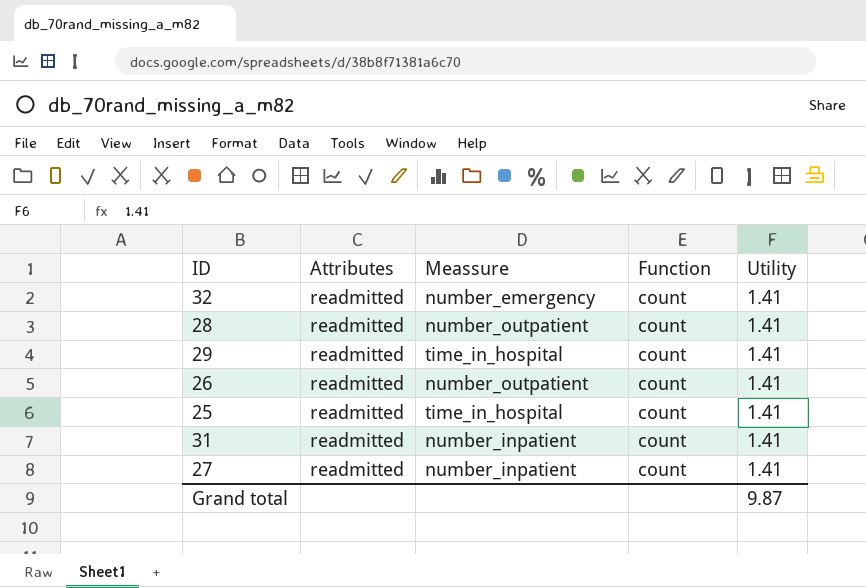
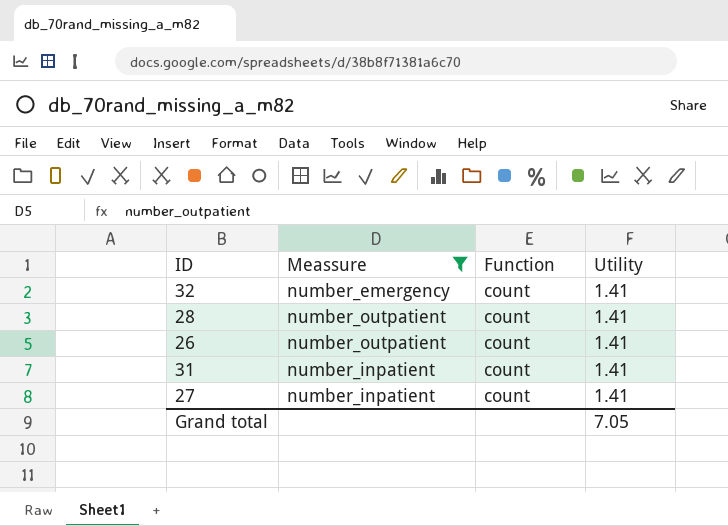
filter: none -> Meassure != time_in_hospital
column Attributes | position: 2 -> none
Grand total | Utility: 9.87 -> 7.05

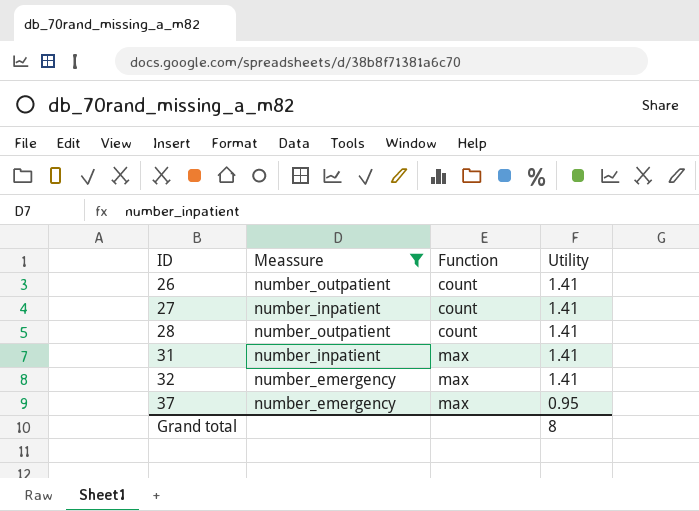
row order: none -> ID ascending
31 | Function: count -> max
32 | Function: count -> max
row 37: none -> number_emergency | max | 0.95
Grand total | Utility: 7.05 -> 8

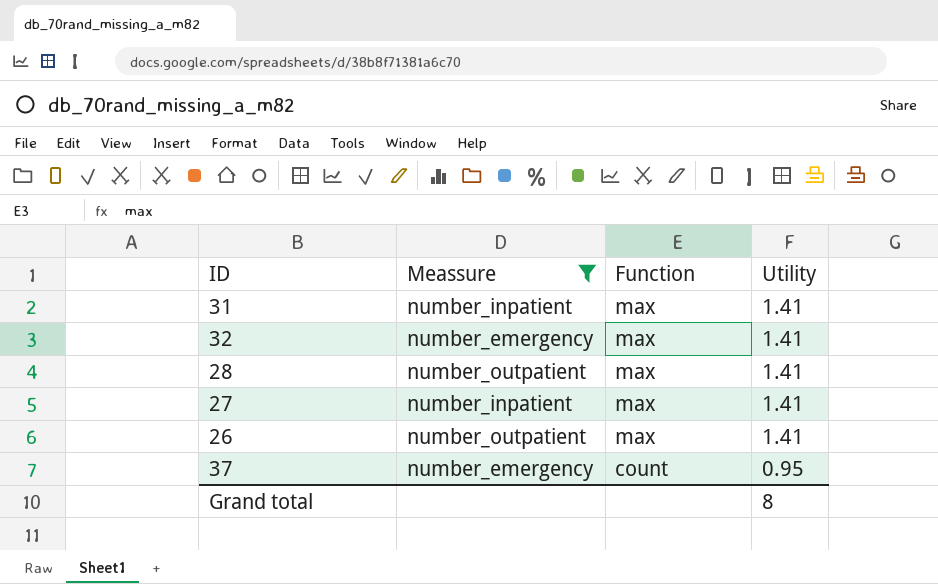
row order: ID ascending -> Function descending
28 | Function: count -> max
27 | Function: count -> max
26 | Function: count -> max
37 | Function: max -> count

